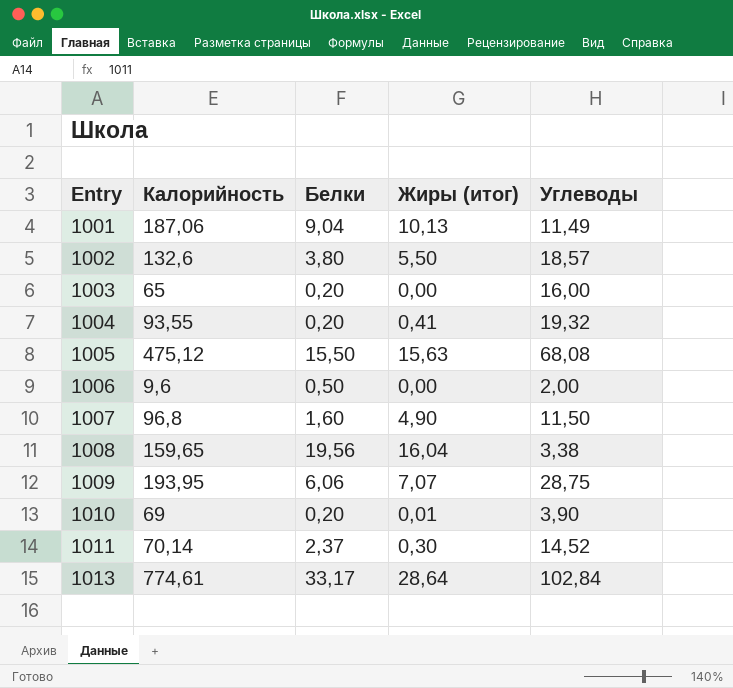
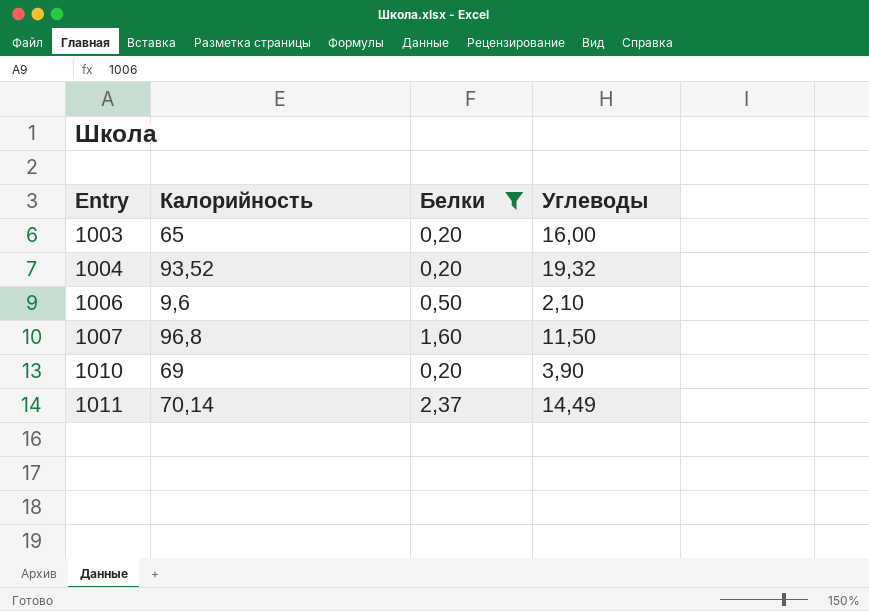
filter: none -> Белки <= 2,37
column Жиры (итог) | position: 4 -> none
1004 | Калорийность: 93,55 -> 93,52
1006 | Углеводы: 2,00 -> 2,10
1011 | Углеводы: 14,52 -> 14,49

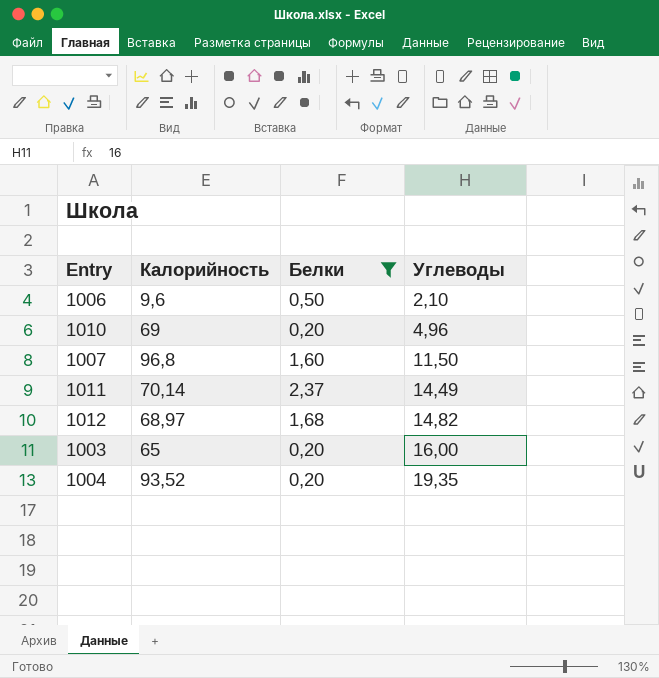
row order: Entry ascending -> Углеводы ascending
1010 | Углеводы: 3,90 -> 4,96
row 1012: none -> 68,97 | 1,68 | 14,82
1004 | Углеводы: 19,32 -> 19,35

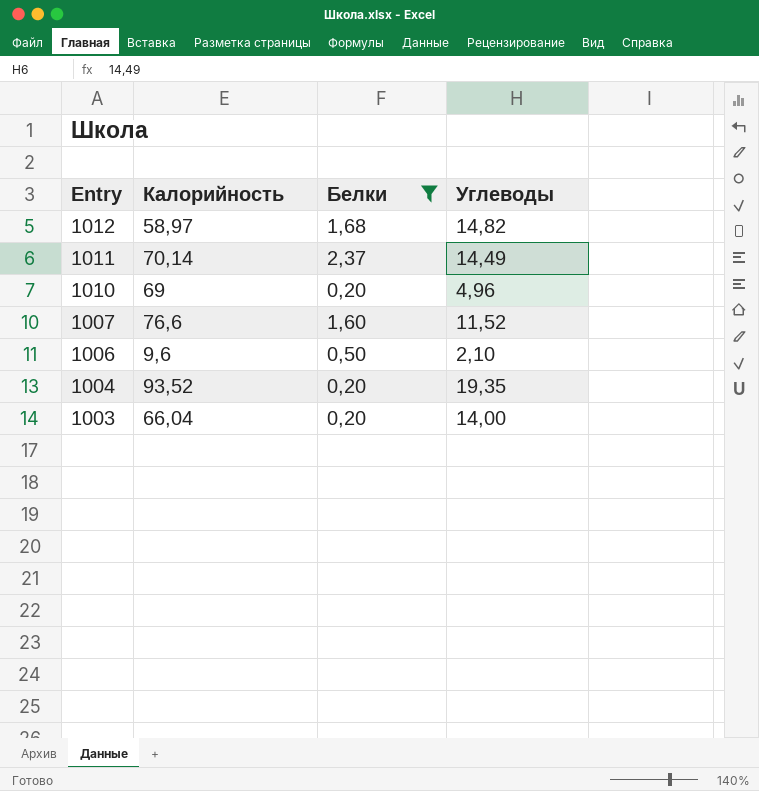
row order: Углеводы ascending -> Entry descending
1012 | Калорийность: 68,97 -> 58,97
1007 | Калорийность: 96,8 -> 76,6
1007 | Углеводы: 11,50 -> 11,52
1003 | Калорийность: 65 -> 66,04
1003 | Углеводы: 16,00 -> 14,00

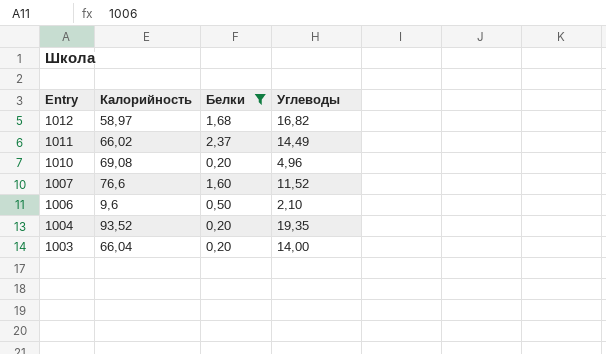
1012 | Углеводы: 14,82 -> 16,82
1011 | Калорийность: 70,14 -> 66,02
1010 | Калорийность: 69 -> 69,08

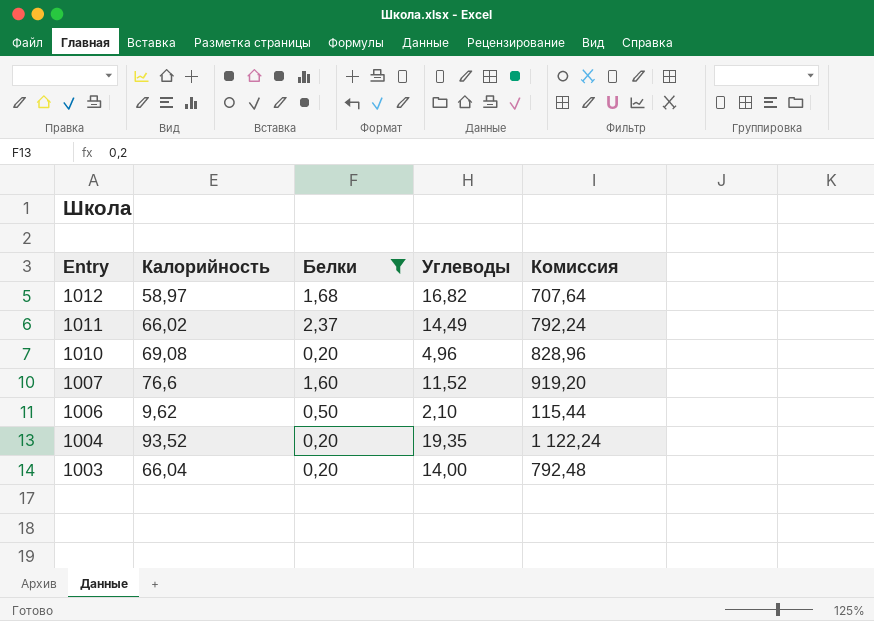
column Комиссия | formula: none -> [Калорийность] * 12
1006 | Калорийность: 9,6 -> 9,62

